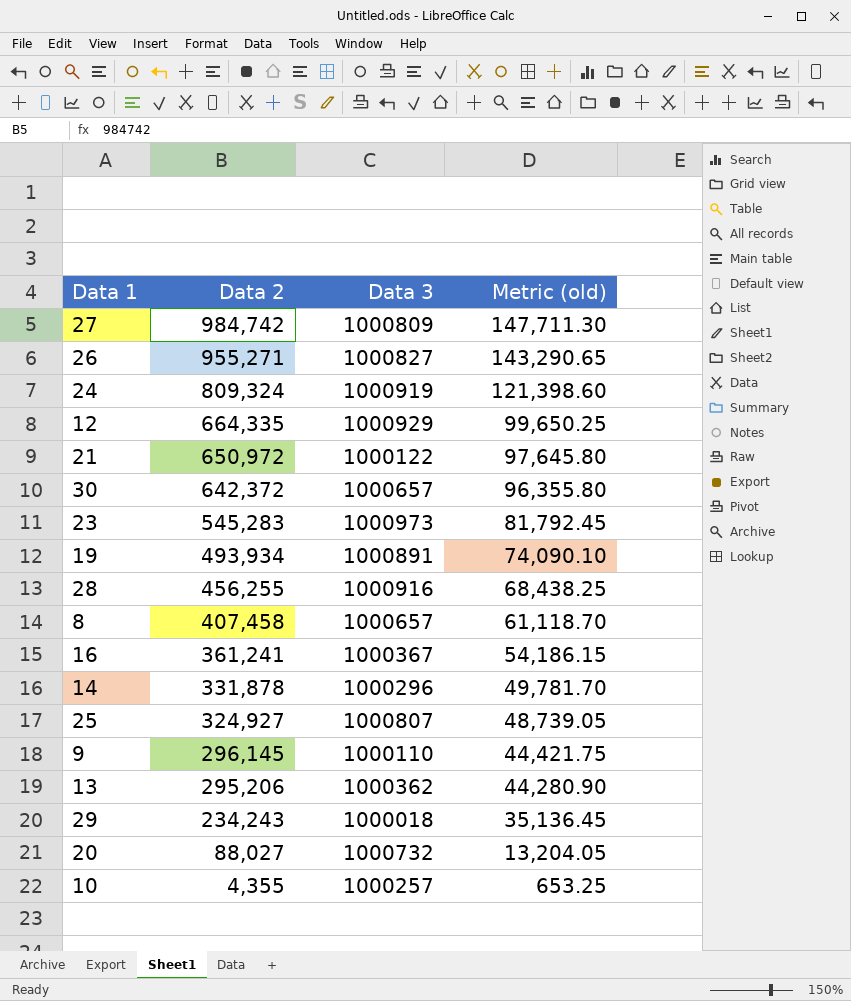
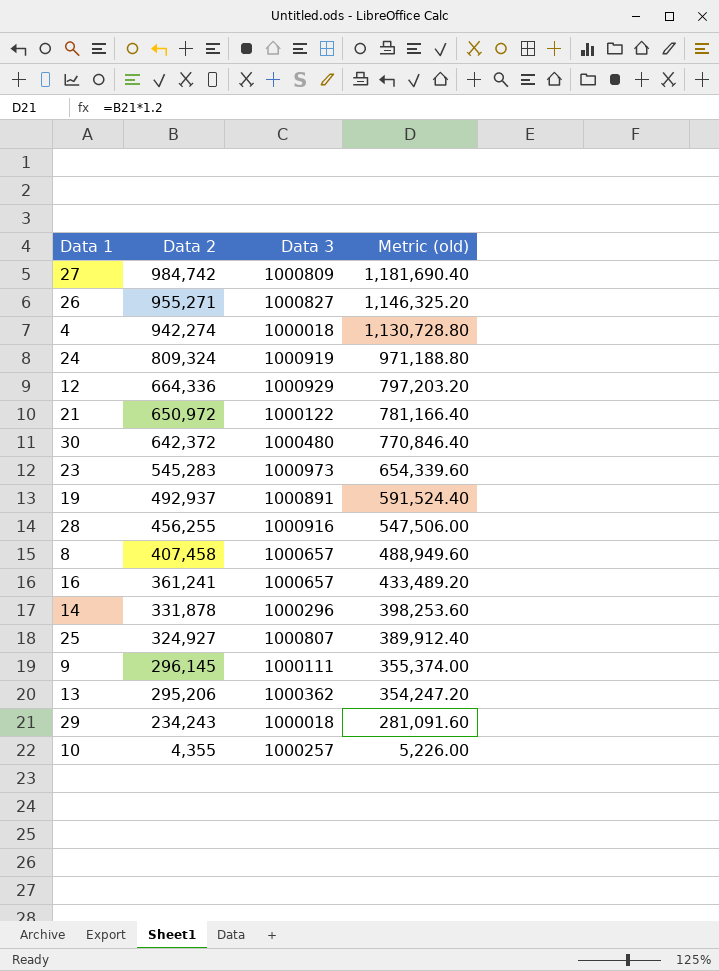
column Metric (old) | formula: [Data 2] * 0.15 -> [Data 2] * 1.2
row 20: 88,027 | 1000732 | 13,204.05 -> none
row 4: none -> 942,274 | 1000018 | 1,130,728.80
12 | Data 2: 664,335 -> 664,336
30 | Data 3: 1000657 -> 1000480
19 | Data 2: 493,934 -> 492,937
16 | Data 3: 1000367 -> 1000657
9 | Data 3: 1000110 -> 1000111

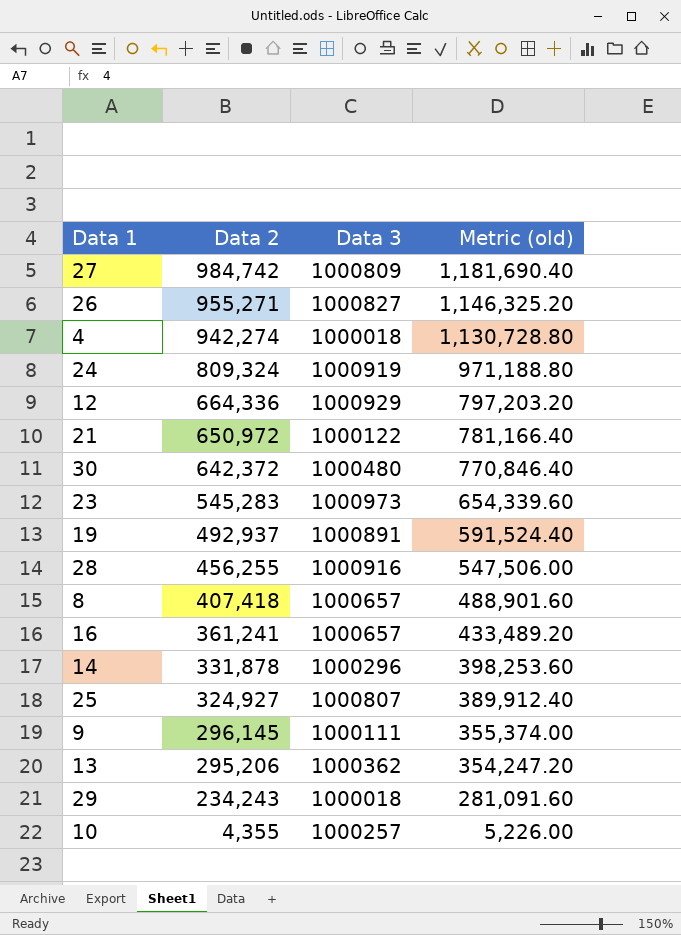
8 | Data 2: 407,458 -> 407,418
8 | Metric (old): 488,949.60 -> 488,901.60

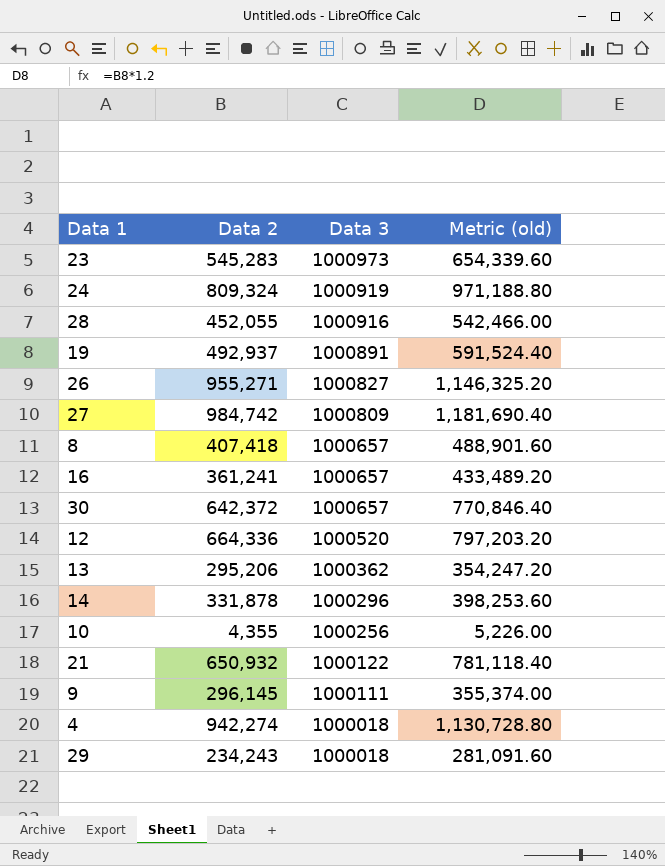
row order: Data 2 descending -> Data 3 descending
row 25: 324,927 | 1000807 | 389,912.40 -> none
28 | Data 2: 456,255 -> 452,055
28 | Metric (old): 547,506.00 -> 542,466.00
30 | Data 3: 1000480 -> 1000657
12 | Data 3: 1000929 -> 1000520
10 | Data 3: 1000257 -> 1000256
21 | Data 2: 650,972 -> 650,932
21 | Metric (old): 781,166.40 -> 781,118.40

